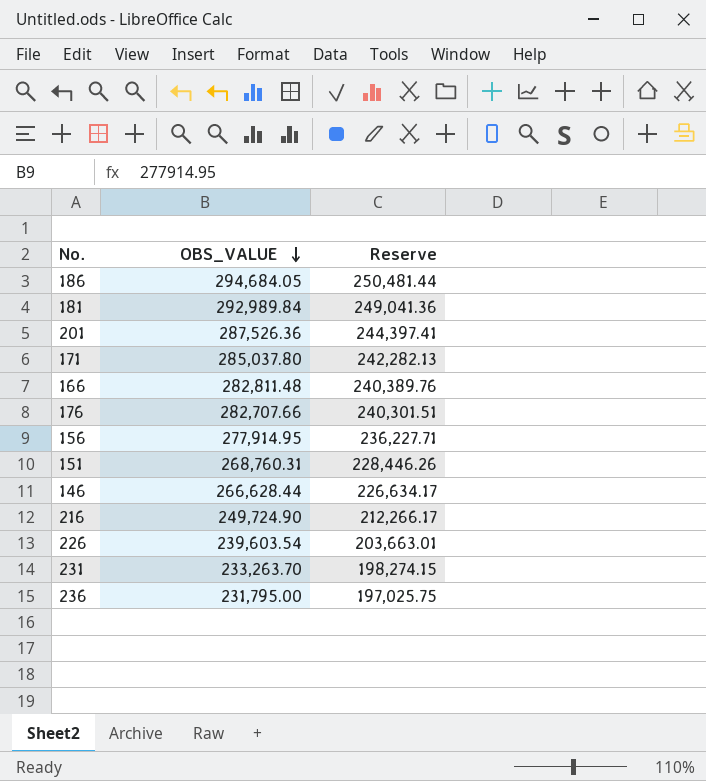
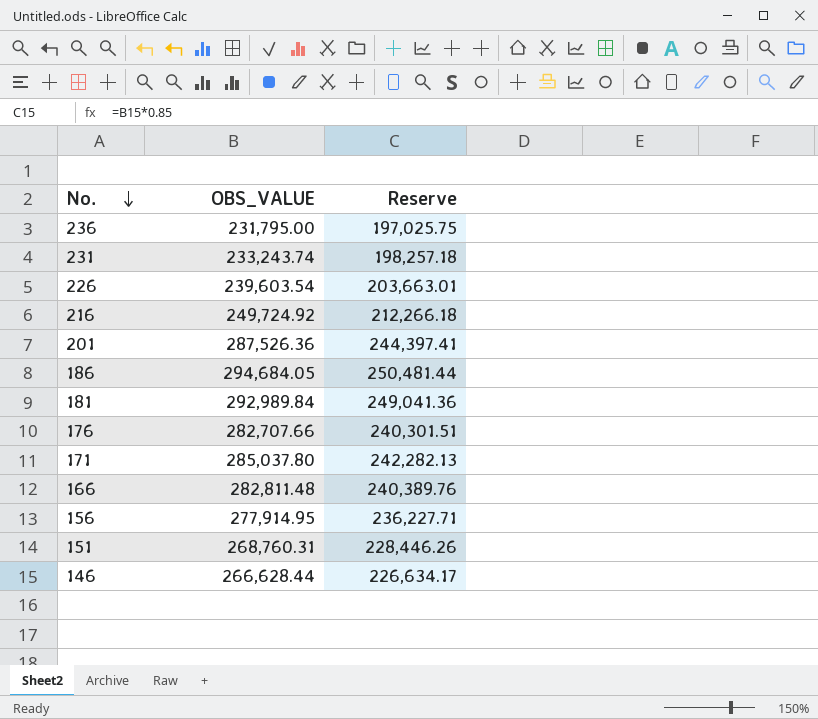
row order: OBS_VALUE descending -> No. descending
231 | OBS_VALUE: 233,263.70 -> 233,243.74
231 | Reserve: 198,274.15 -> 198,257.18
216 | OBS_VALUE: 249,724.90 -> 249,724.92
216 | Reserve: 212,266.17 -> 212,266.18

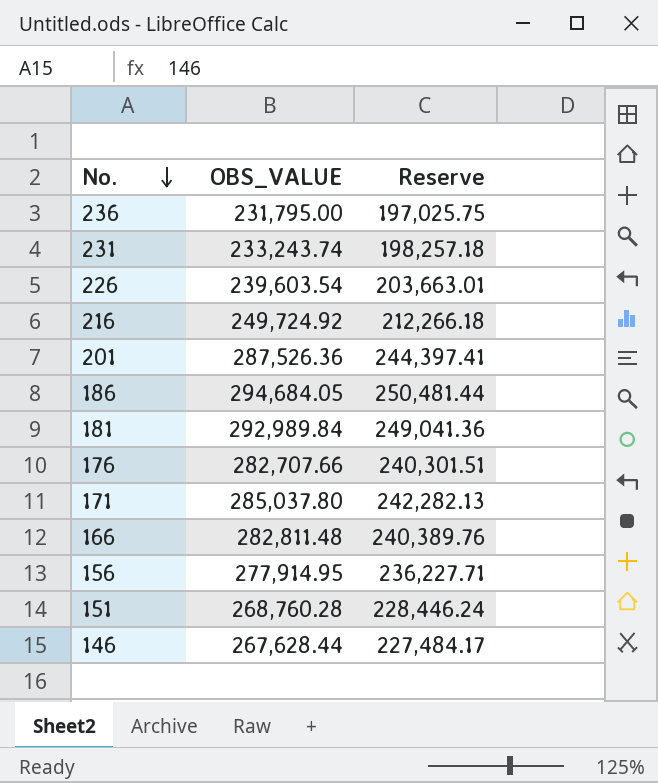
151 | OBS_VALUE: 268,760.31 -> 268,760.28
151 | Reserve: 228,446.26 -> 228,446.24
146 | OBS_VALUE: 266,628.44 -> 267,628.44
146 | Reserve: 226,634.17 -> 227,484.17

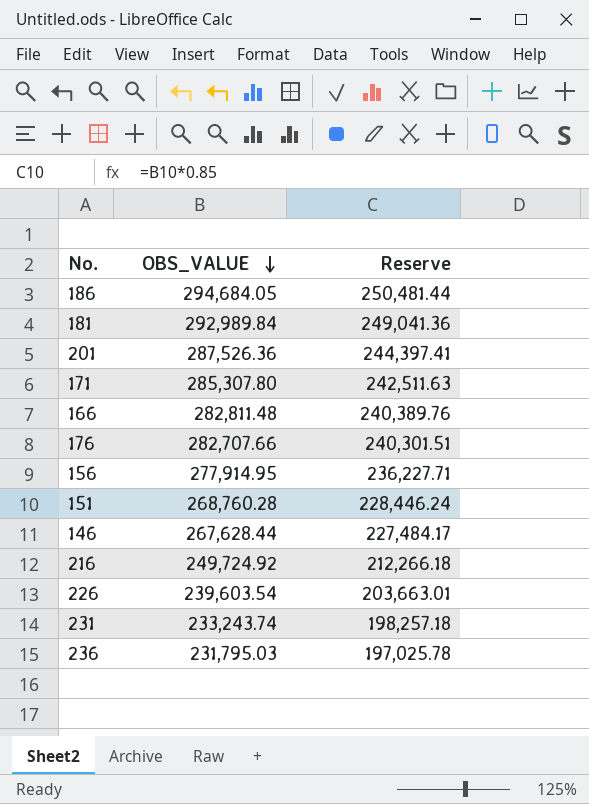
row order: No. descending -> OBS_VALUE descending
171 | OBS_VALUE: 285,037.80 -> 285,307.80
171 | Reserve: 242,282.13 -> 242,511.63
236 | OBS_VALUE: 231,795.00 -> 231,795.03
236 | Reserve: 197,025.75 -> 197,025.78

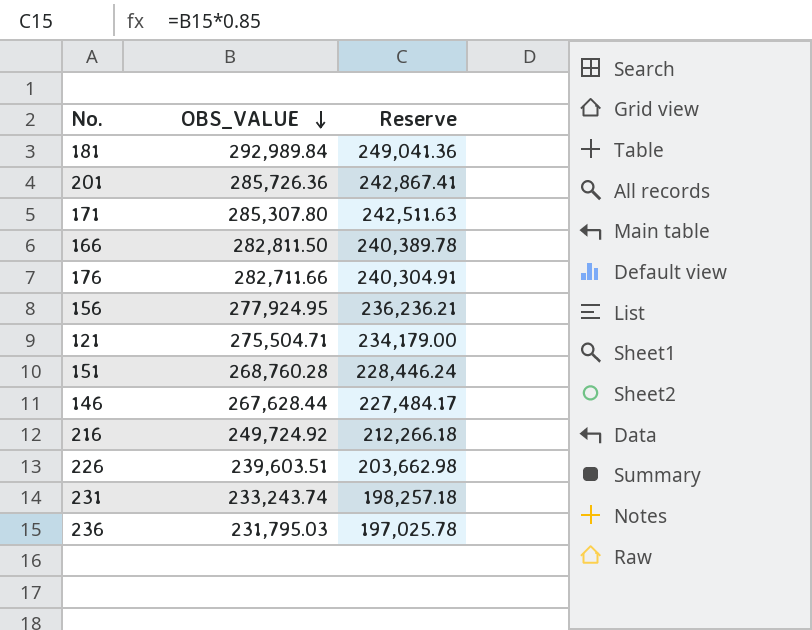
row 186: 294,684.05 | 250,481.44 -> none
201 | OBS_VALUE: 287,526.36 -> 285,726.36
201 | Reserve: 244,397.41 -> 242,867.41
166 | OBS_VALUE: 282,811.48 -> 282,811.50
166 | Reserve: 240,389.76 -> 240,389.78
176 | OBS_VALUE: 282,707.66 -> 282,711.66
176 | Reserve: 240,301.51 -> 240,304.91
156 | OBS_VALUE: 277,914.95 -> 277,924.95
156 | Reserve: 236,227.71 -> 236,236.21
row 121: none -> 275,504.71 | 234,179.00
226 | OBS_VALUE: 239,603.54 -> 239,603.51
226 | Reserve: 203,663.01 -> 203,662.98

